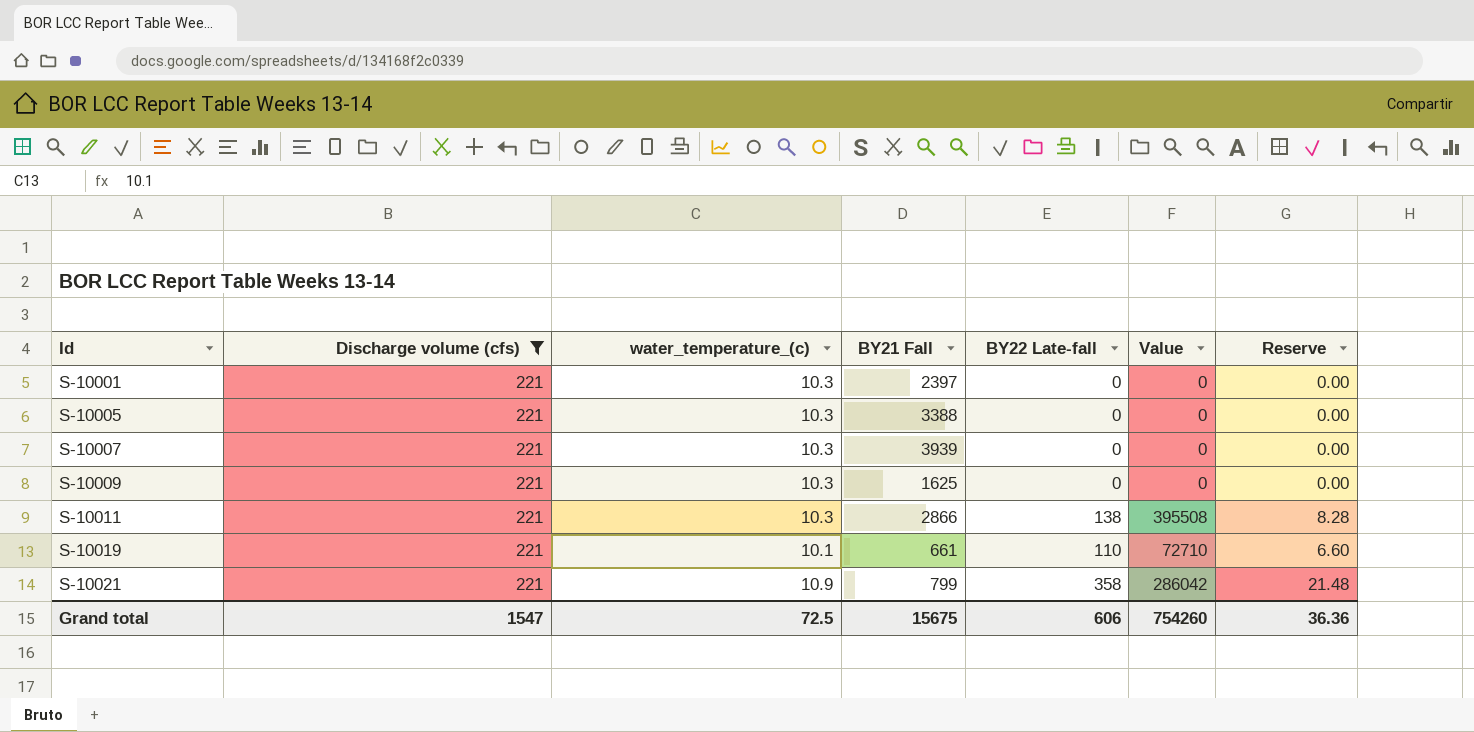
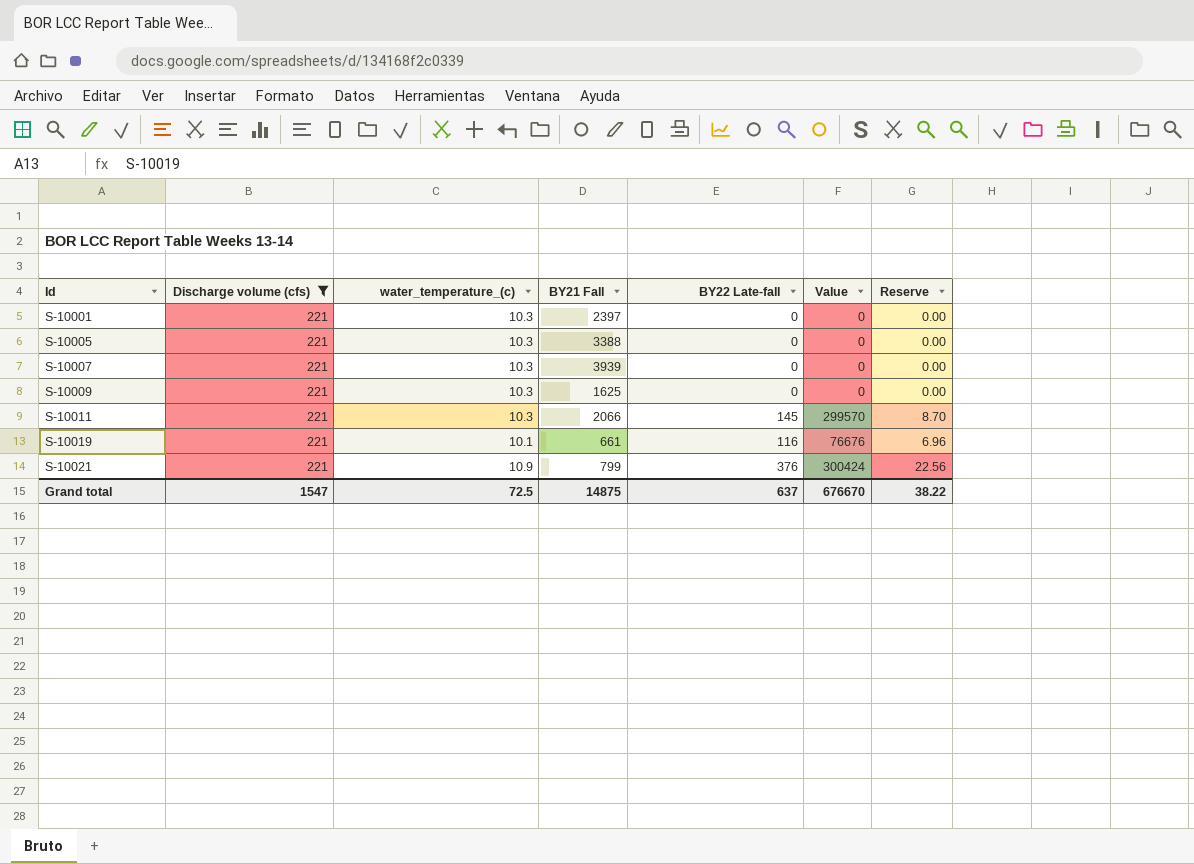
S-10011 | BY21 Fall: 2866 -> 2066
S-10011 | BY22 Late-fall: 138 -> 145
S-10011 | Value: 395508 -> 299570
S-10011 | Reserve: 8.28 -> 8.70
S-10019 | BY22 Late-fall: 110 -> 116
S-10019 | Value: 72710 -> 76676
S-10019 | Reserve: 6.60 -> 6.96
S-10021 | BY22 Late-fall: 358 -> 376
S-10021 | Value: 286042 -> 300424
S-10021 | Reserve: 21.48 -> 22.56
Grand total | BY21 Fall: 15675 -> 14875
Grand total | BY22 Late-fall: 606 -> 637
Grand total | Value: 754260 -> 676670
Grand total | Reserve: 36.36 -> 38.22

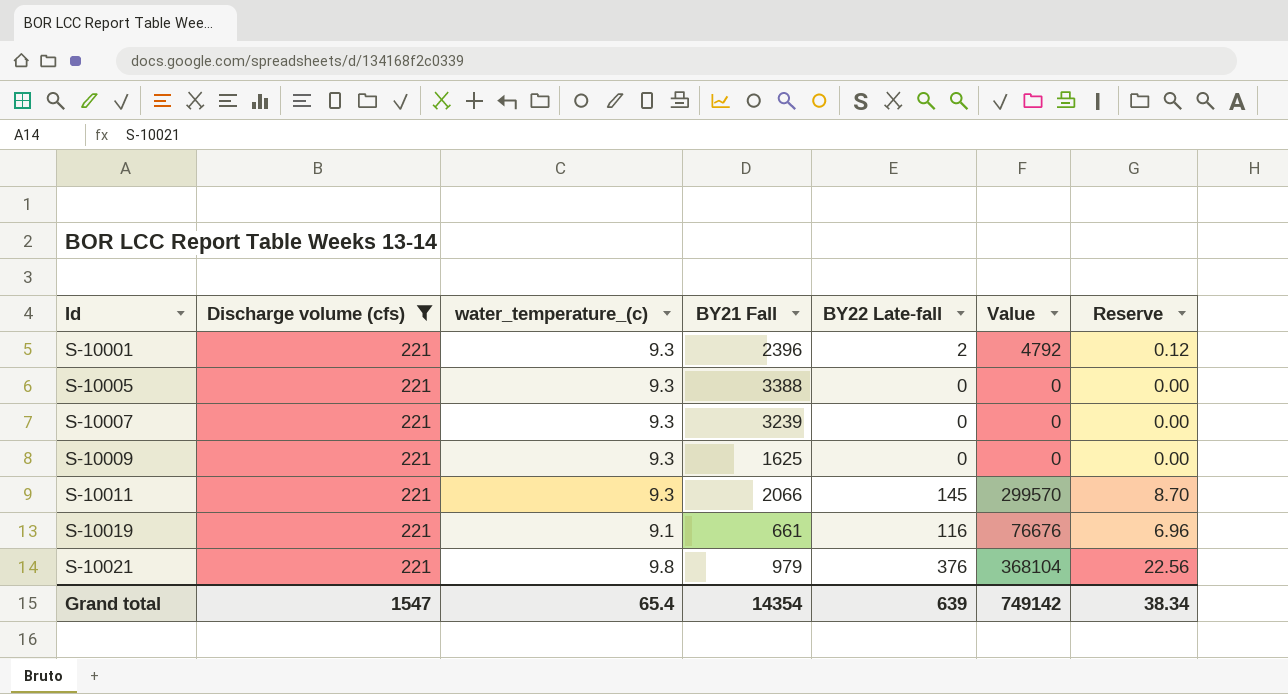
S-10001 | water_temperature_(c): 10.3 -> 9.3
S-10001 | BY21 Fall: 2397 -> 2396
S-10001 | BY22 Late-fall: 0 -> 2
S-10001 | Value: 0 -> 4792
S-10001 | Reserve: 0.00 -> 0.12
S-10005 | water_temperature_(c): 10.3 -> 9.3
S-10007 | water_temperature_(c): 10.3 -> 9.3
S-10007 | BY21 Fall: 3939 -> 3239
S-10009 | water_temperature_(c): 10.3 -> 9.3
S-10011 | water_temperature_(c): 10.3 -> 9.3
S-10019 | water_temperature_(c): 10.1 -> 9.1
S-10021 | water_temperature_(c): 10.9 -> 9.8
S-10021 | BY21 Fall: 799 -> 979
S-10021 | Value: 300424 -> 368104
Grand total | water_temperature_(c): 72.5 -> 65.4
Grand total | BY21 Fall: 14875 -> 14354
Grand total | BY22 Late-fall: 637 -> 639
Grand total | Value: 676670 -> 749142
Grand total | Reserve: 38.22 -> 38.34

